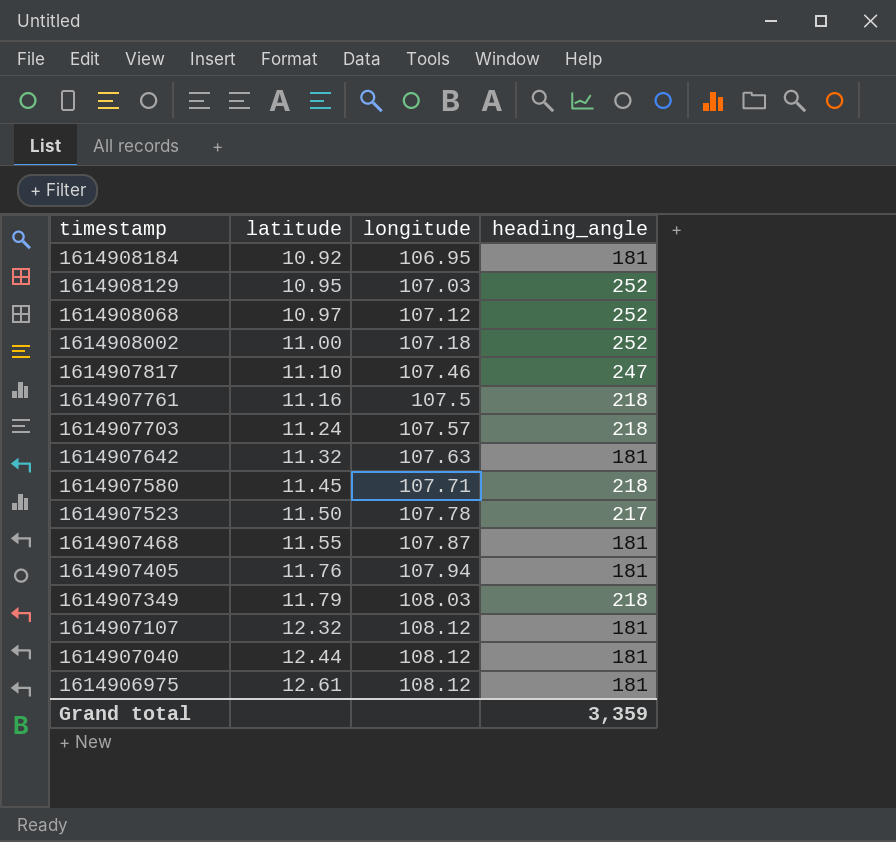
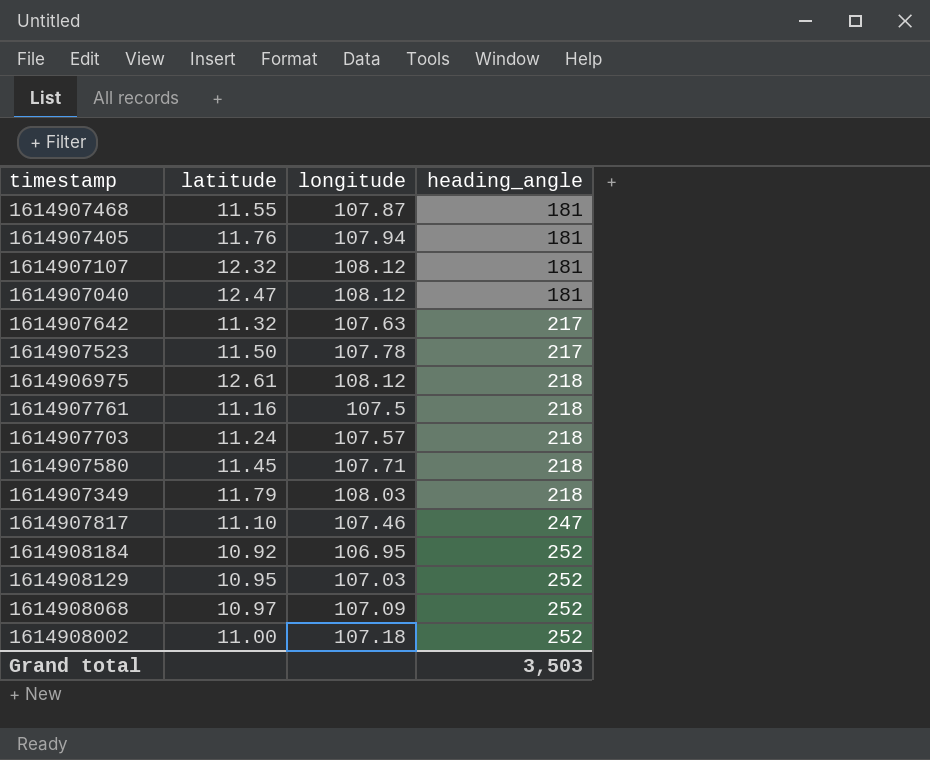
row order: timestamp descending -> heading_angle ascending
1614907040 | latitude: 12.44 -> 12.47
1614907642 | heading_angle: 181 -> 217
1614906975 | heading_angle: 181 -> 218
1614908184 | heading_angle: 181 -> 252
1614908068 | longitude: 107.12 -> 107.09
Grand total | heading_angle: 3,359 -> 3,503

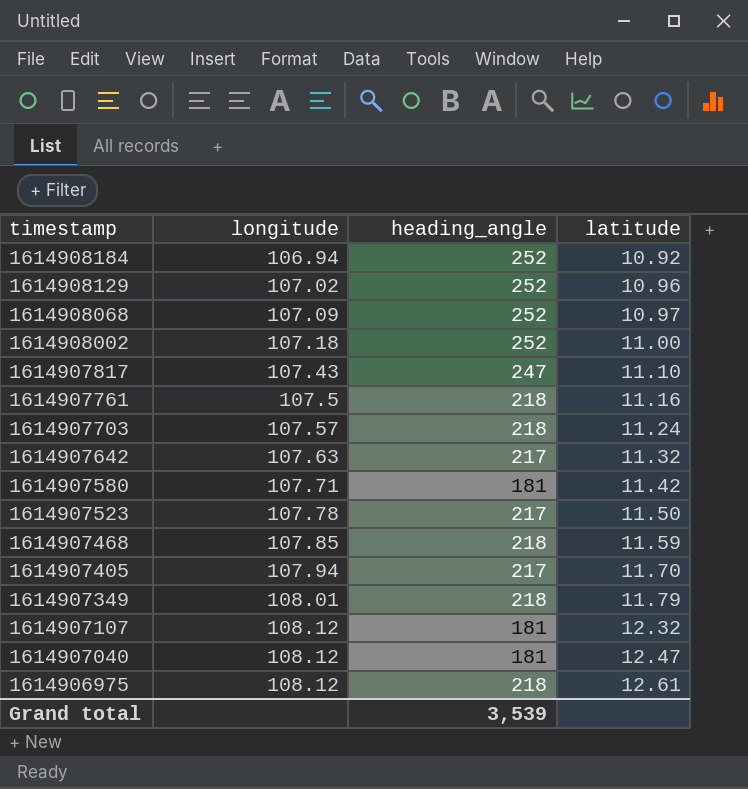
row order: heading_angle ascending -> timestamp descending
column latitude | position: 2 -> 4
1614908184 | longitude: 106.95 -> 106.94
1614908129 | longitude: 107.03 -> 107.02
1614908129 | latitude: 10.95 -> 10.96
1614907817 | longitude: 107.46 -> 107.43
1614907580 | heading_angle: 218 -> 181
1614907580 | latitude: 11.45 -> 11.42
1614907468 | longitude: 107.87 -> 107.85
1614907468 | heading_angle: 181 -> 218
1614907468 | latitude: 11.55 -> 11.59
1614907405 | heading_angle: 181 -> 217
1614907405 | latitude: 11.76 -> 11.70
1614907349 | longitude: 108.03 -> 108.01
Grand total | heading_angle: 3,503 -> 3,539

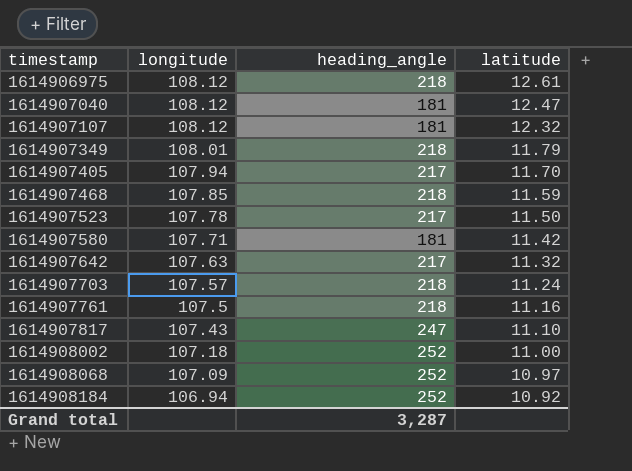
row order: timestamp descending -> timestamp ascending
row 1614908129: 107.02 | 252 | 10.96 -> none
Grand total | heading_angle: 3,539 -> 3,287

